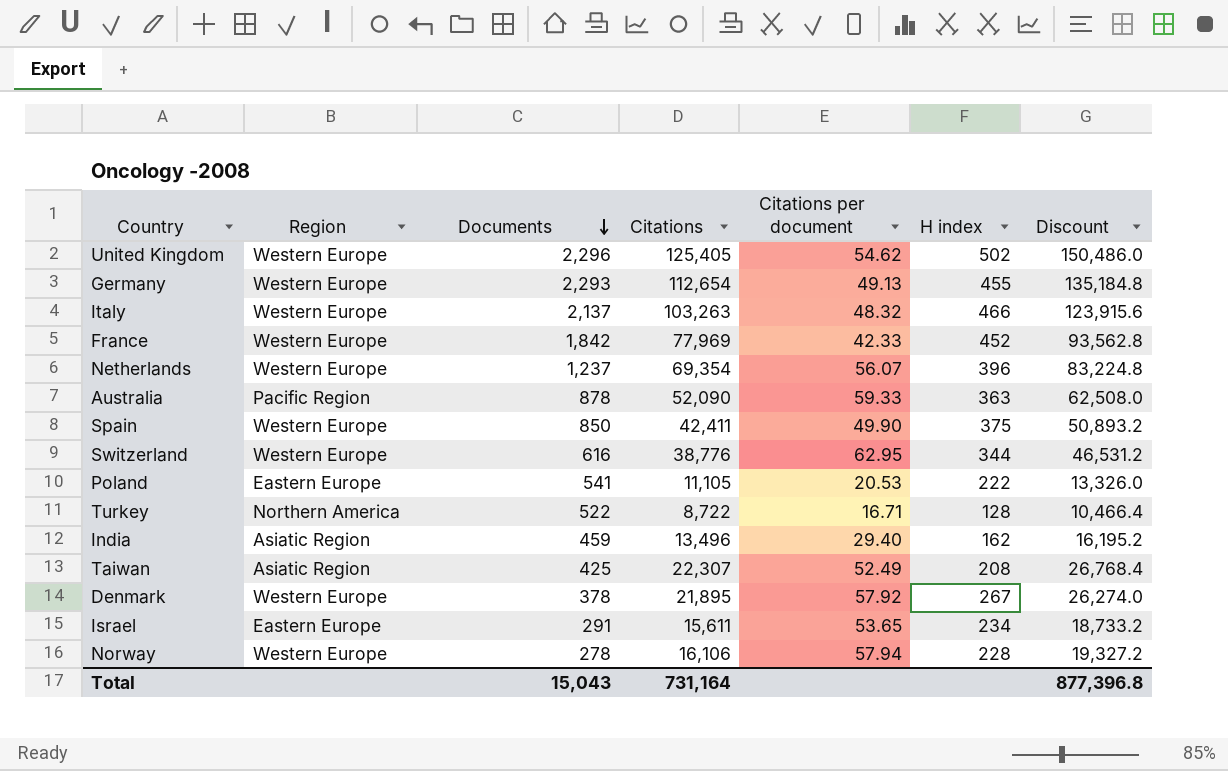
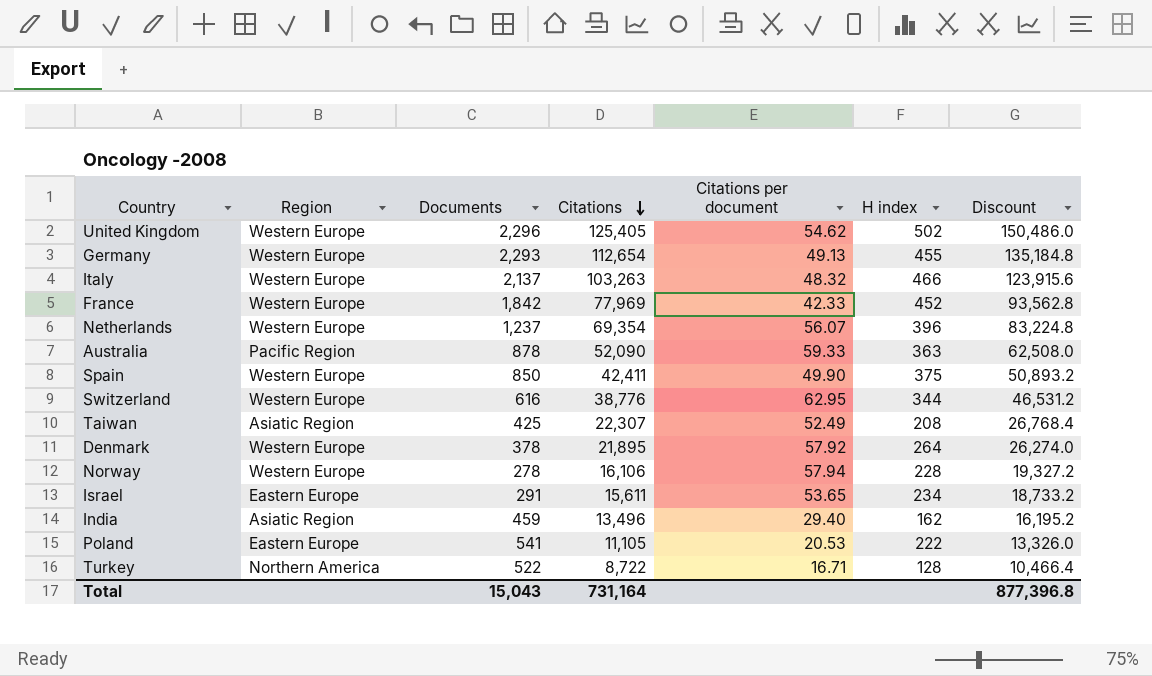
row order: Documents descending -> Citations descending
Denmark | H index: 267 -> 264

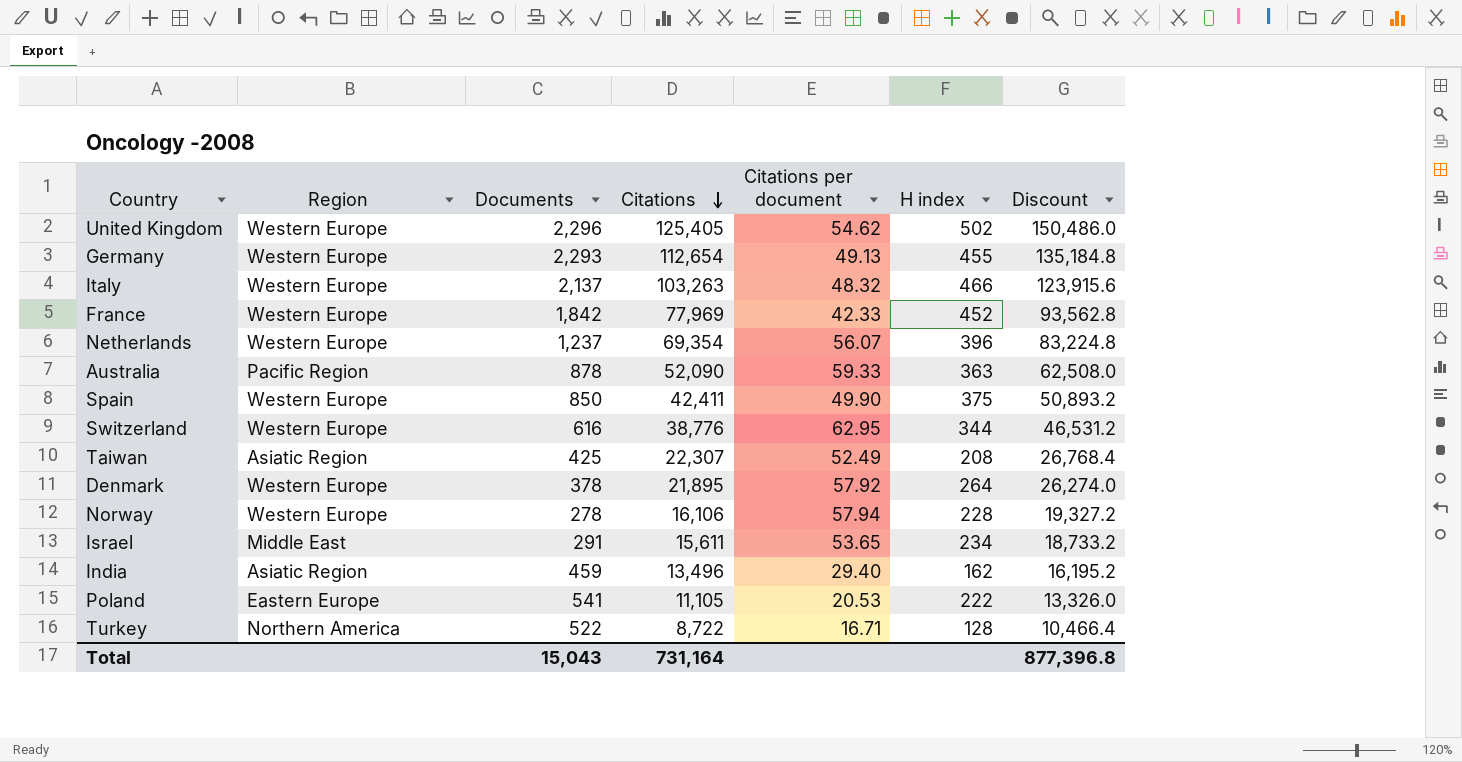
Israel | Region: Eastern Europe -> Middle East

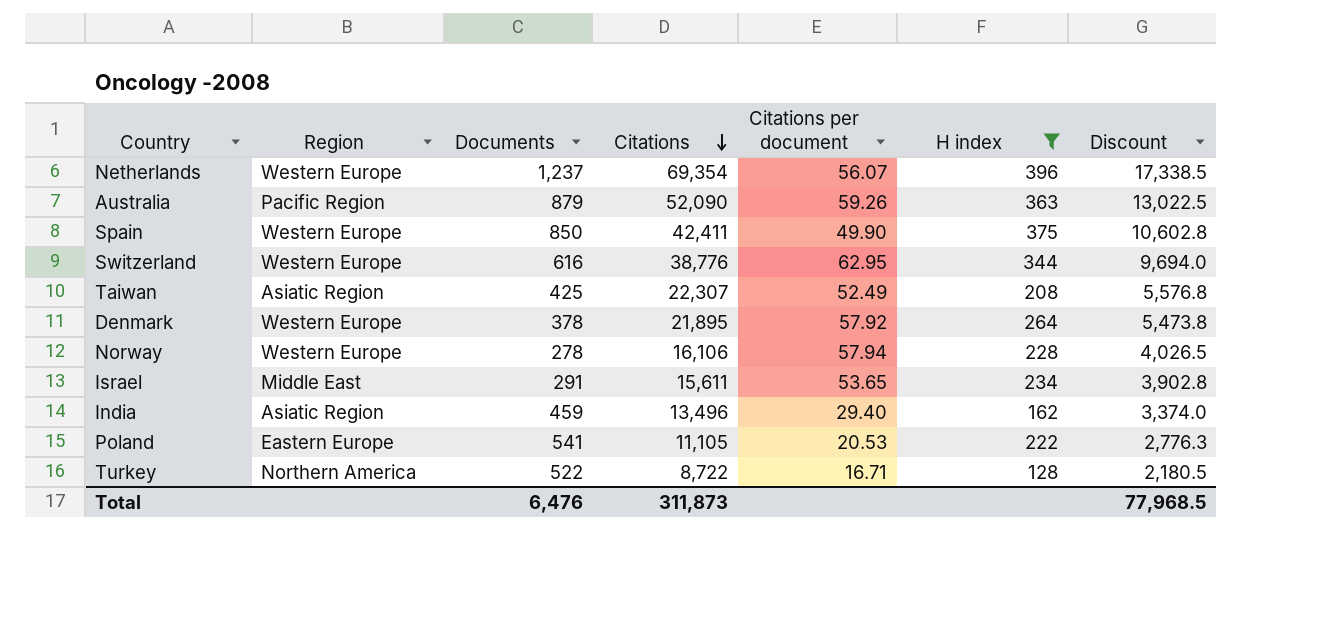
filter: none -> H index <= 396
column Discount | formula: [Citations] * 1.2 -> [Citations] * 0.25
Australia | Documents: 878 -> 879
Australia | Citations per document: 59.33 -> 59.26
Total | Documents: 15,043 -> 6,476
Total | Citations: 731,164 -> 311,873
Total | Discount: 877,396.8 -> 77,968.5

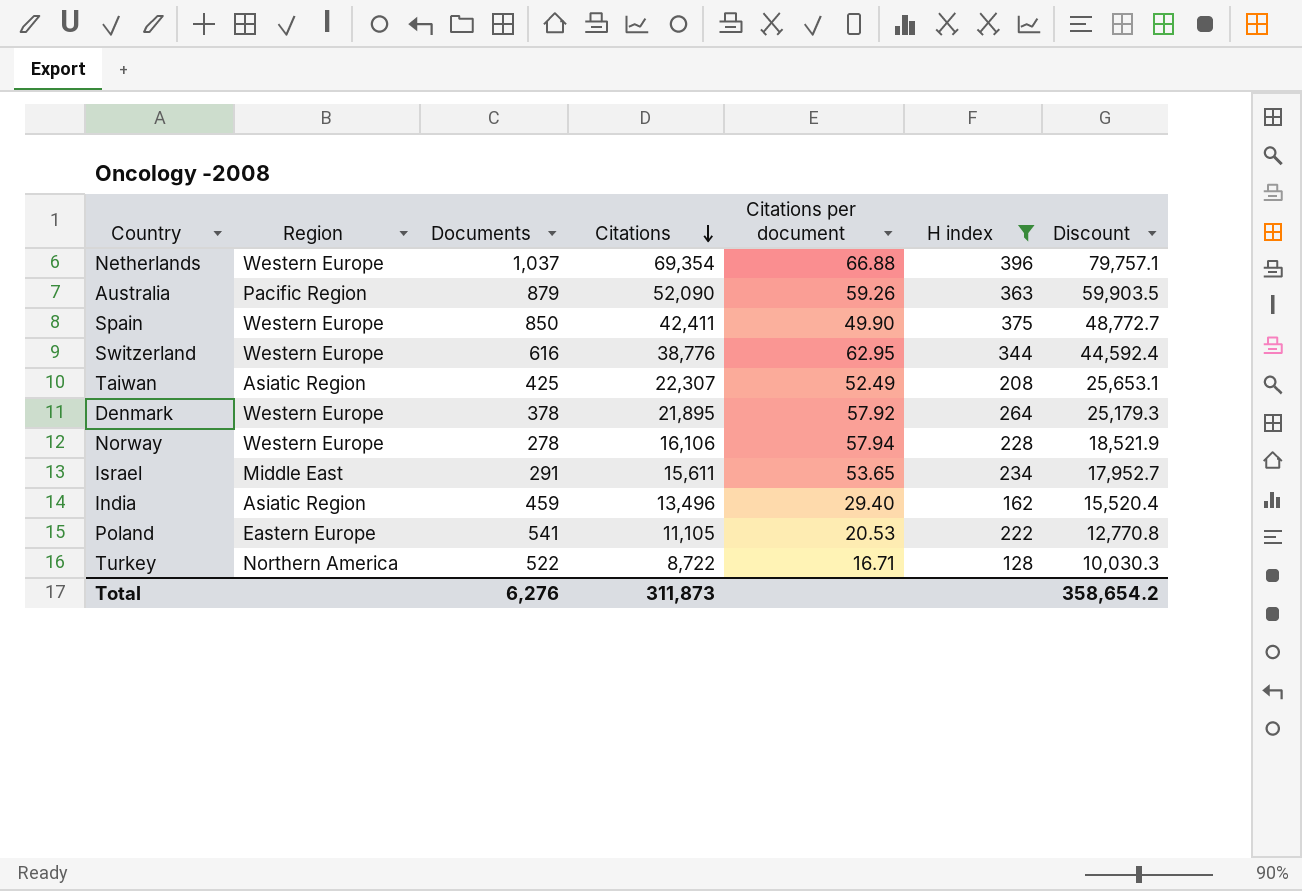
column Discount | formula: [Citations] * 0.25 -> [Citations] * 1.15
Netherlands | Documents: 1,237 -> 1,037
Netherlands | Citations per document: 56.07 -> 66.88
Total | Documents: 6,476 -> 6,276
Total | Discount: 77,968.5 -> 358,654.2

